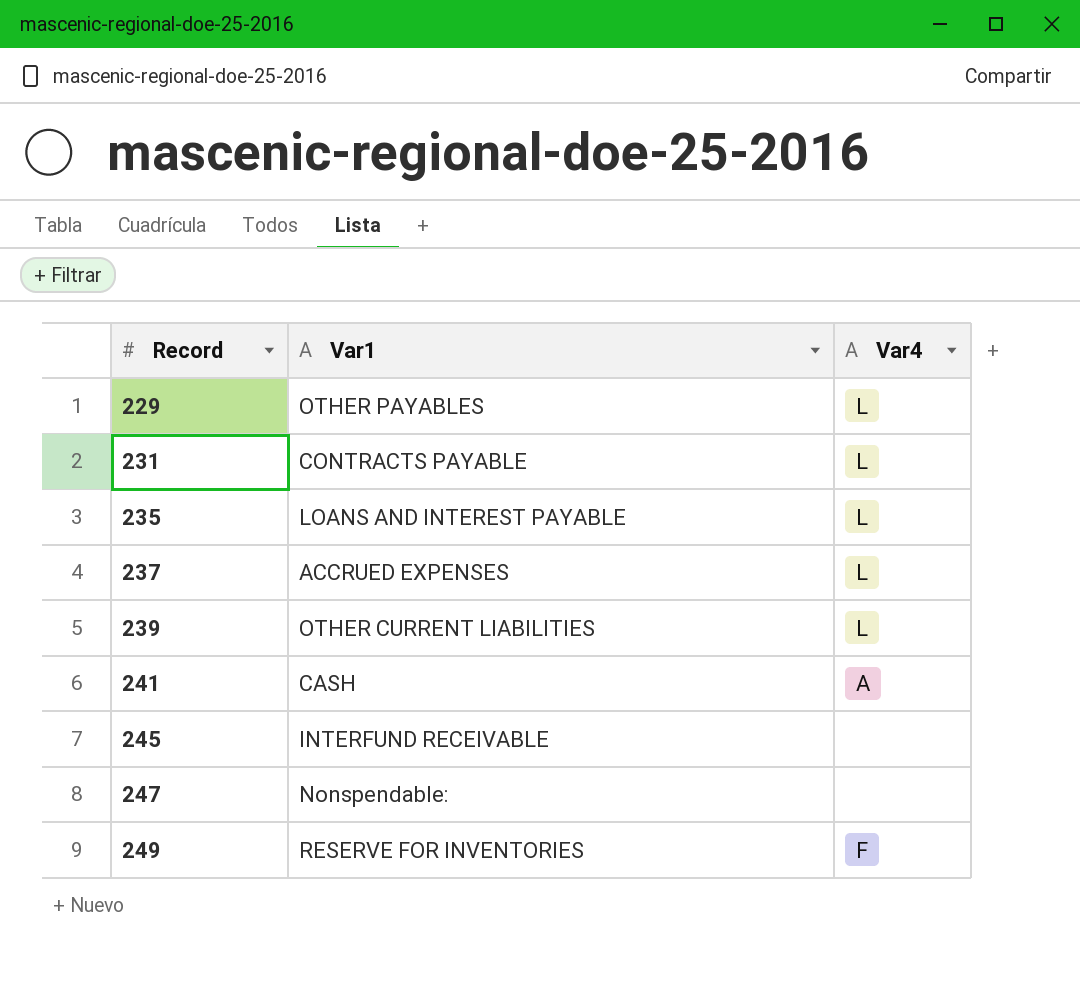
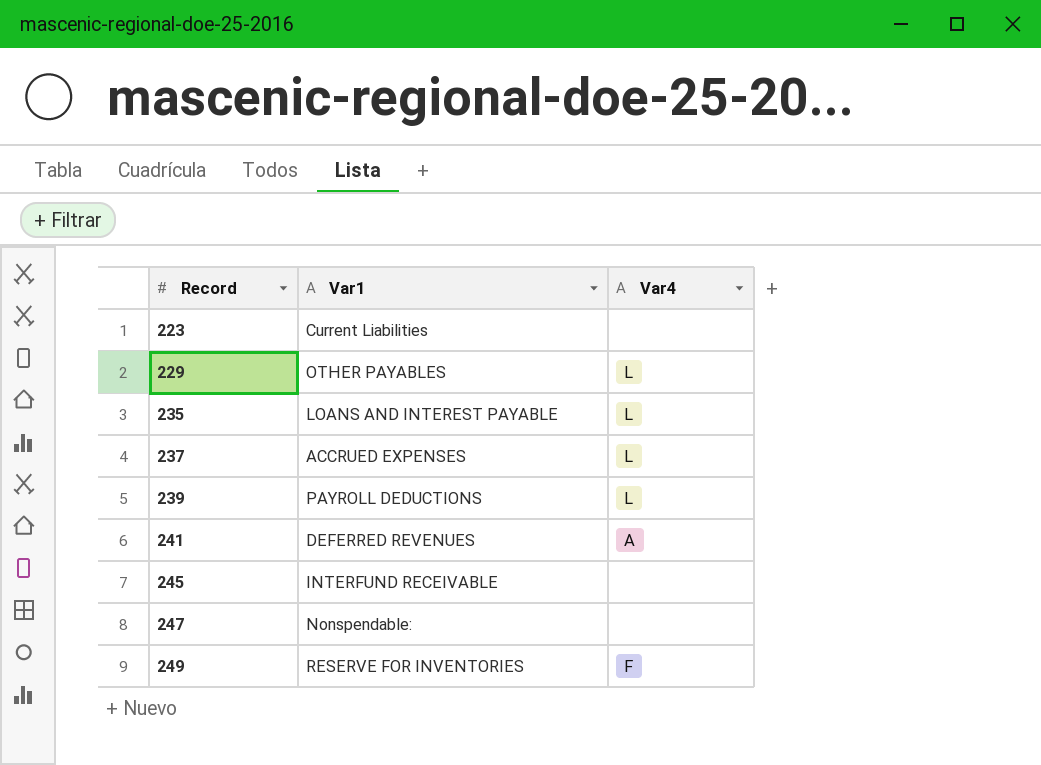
row 231: CONTRACTS PAYABLE | L -> none
row 223: none -> Current Liabilities | none
239 | Var1: OTHER CURRENT LIABILITIES -> PAYROLL DEDUCTIONS
241 | Var1: CASH -> DEFERRED REVENUES

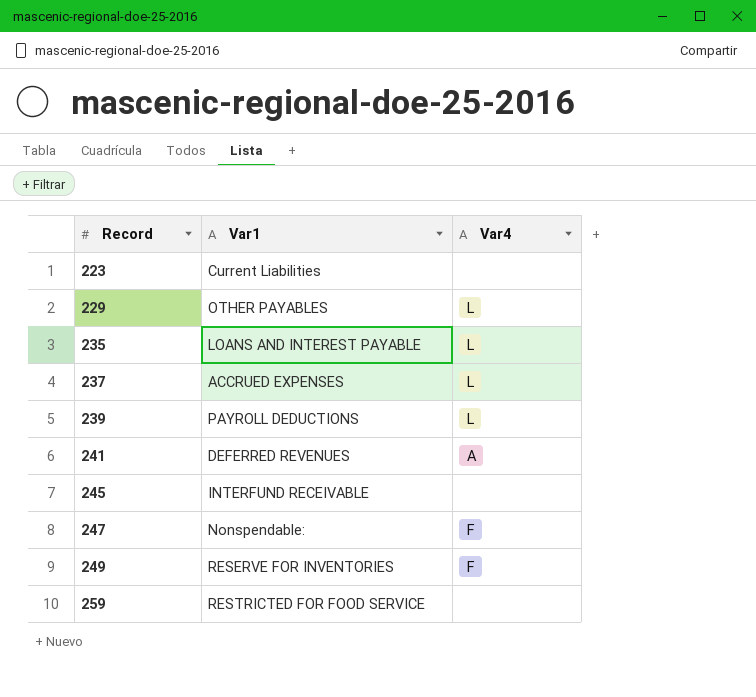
247 | Var4: none -> F
row 259: none -> RESTRICTED FOR FOOD SERVICE | none

